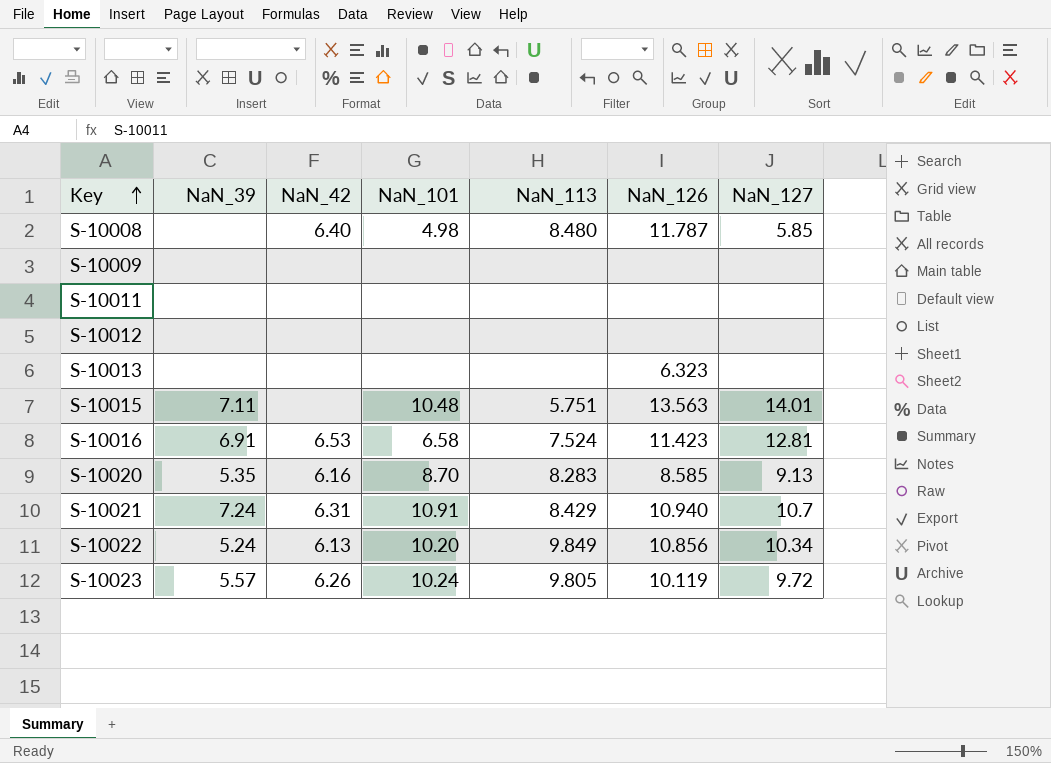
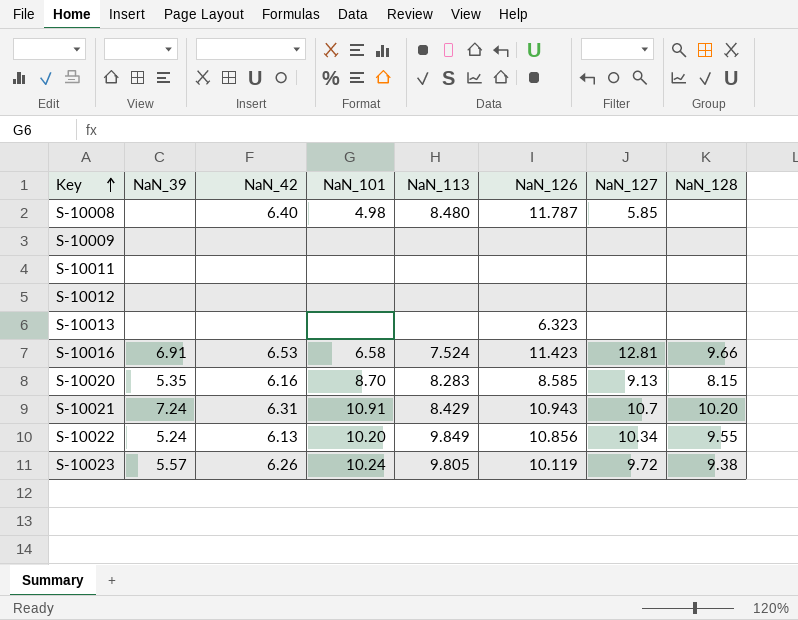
column NaN_128 | position: none -> 8
row S-10015: 7.11 | none | 10.48 | 5.751 | 13.563 | 14.01 -> none
S-10021 | NaN_126: 10.940 -> 10.943

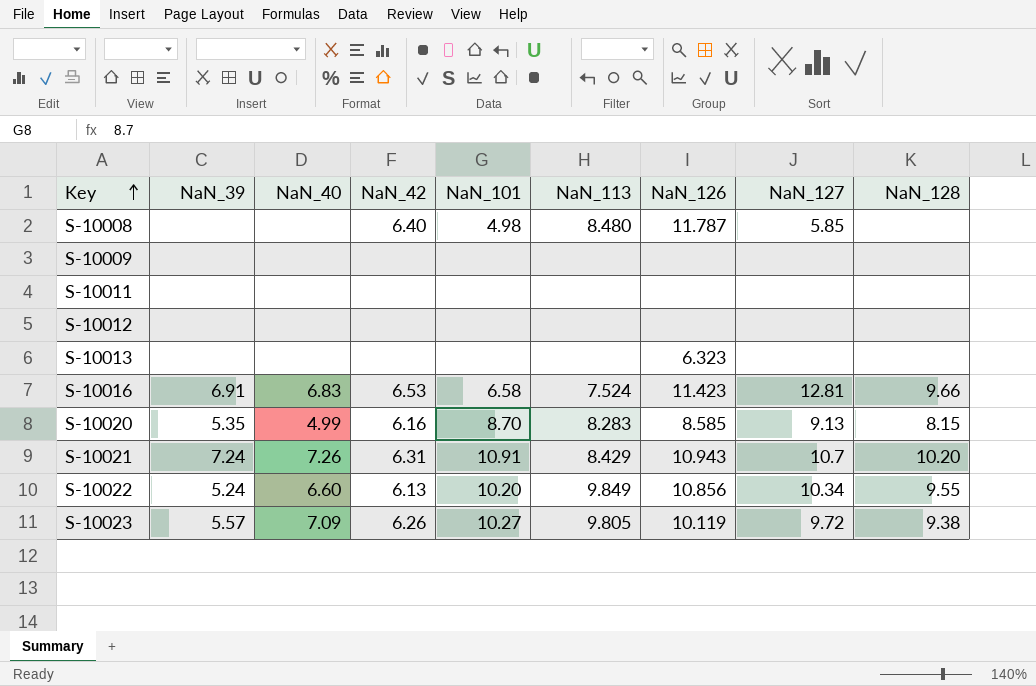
column NaN_40 | position: none -> 3
S-10023 | NaN_101: 10.24 -> 10.27

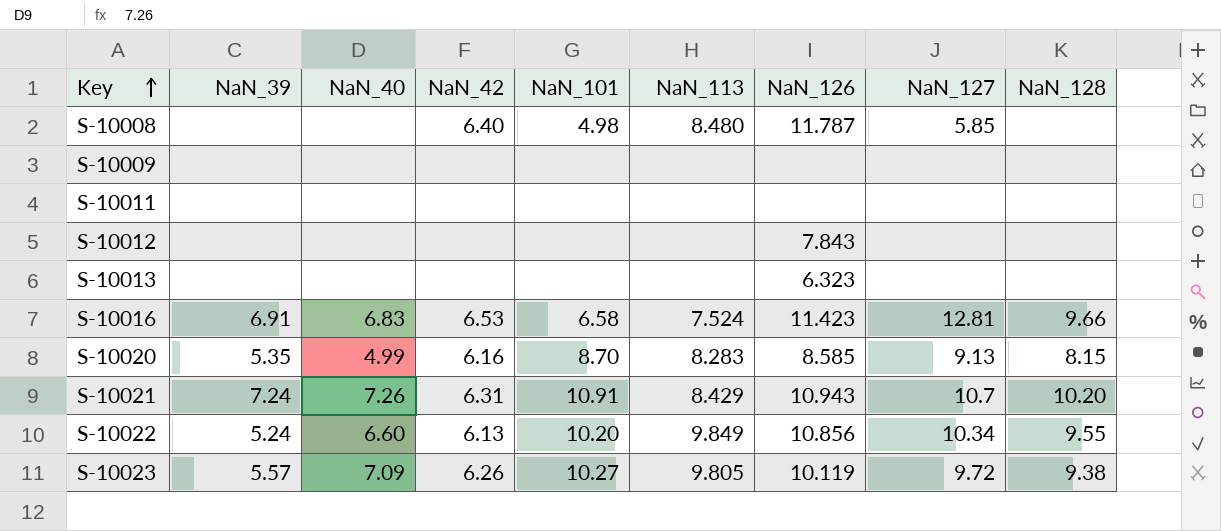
S-10012 | NaN_126: none -> 7.843

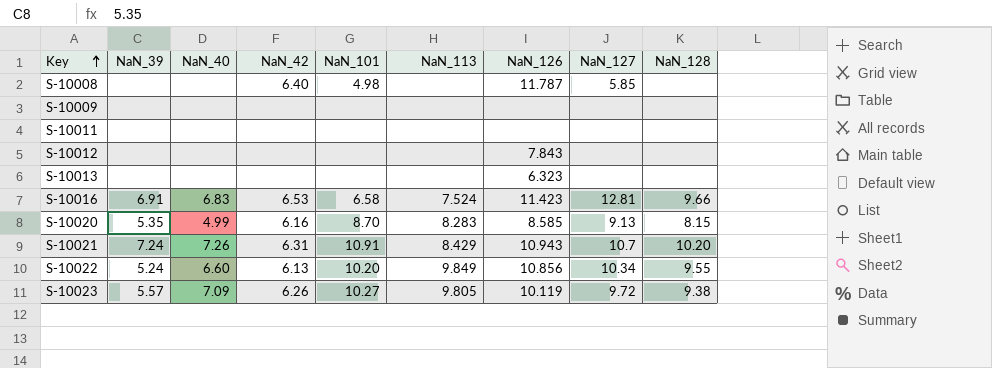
S-10008 | NaN_113: 8.480 -> none

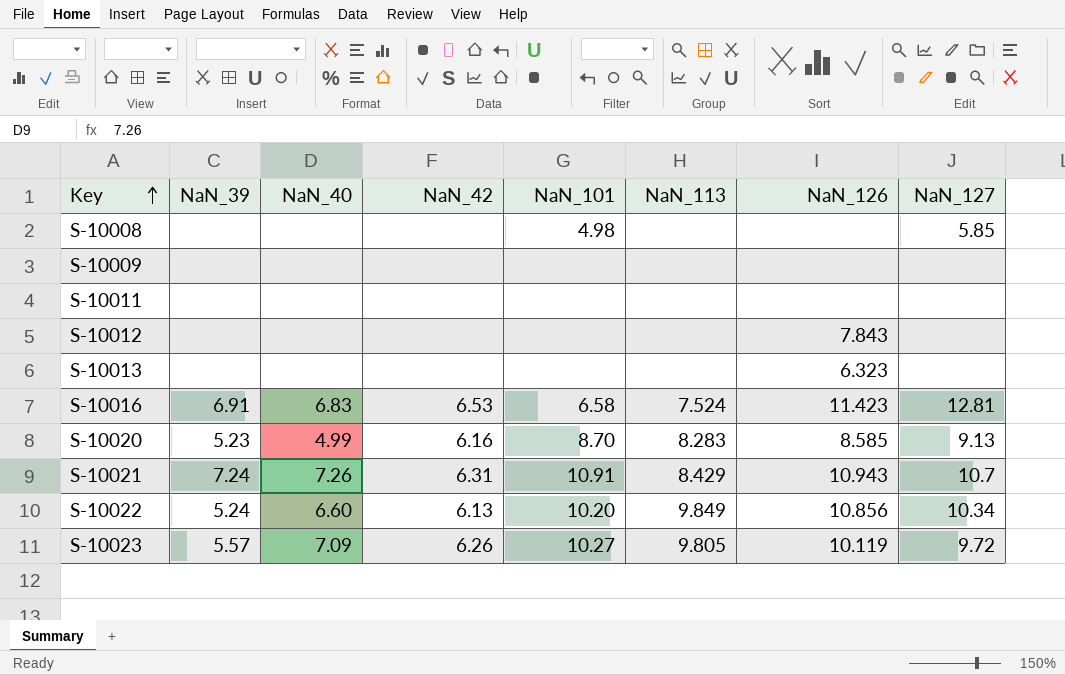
column NaN_128 | position: 9 -> none
S-10008 | NaN_42: 6.40 -> none
S-10008 | NaN_126: 11.787 -> none
S-10020 | NaN_39: 5.35 -> 5.23

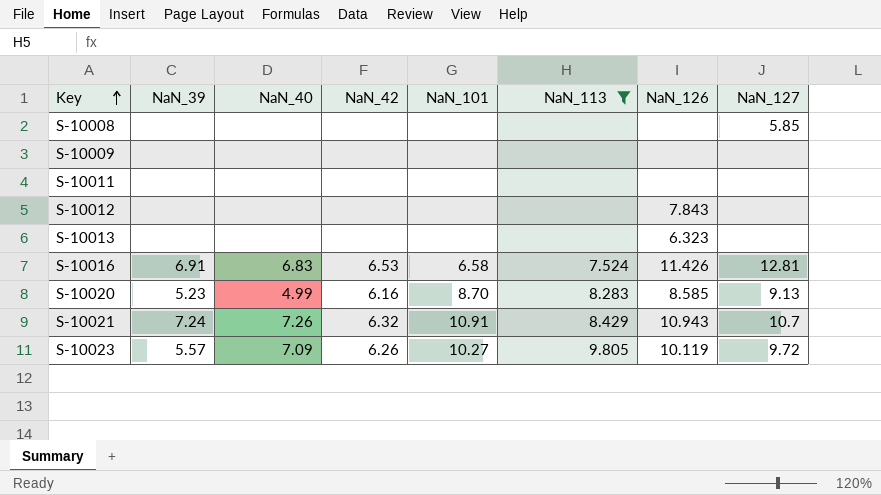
filter: none -> NaN_113 != 9.849
S-10008 | NaN_101: 4.98 -> none
S-10016 | NaN_126: 11.423 -> 11.426
S-10021 | NaN_42: 6.31 -> 6.32

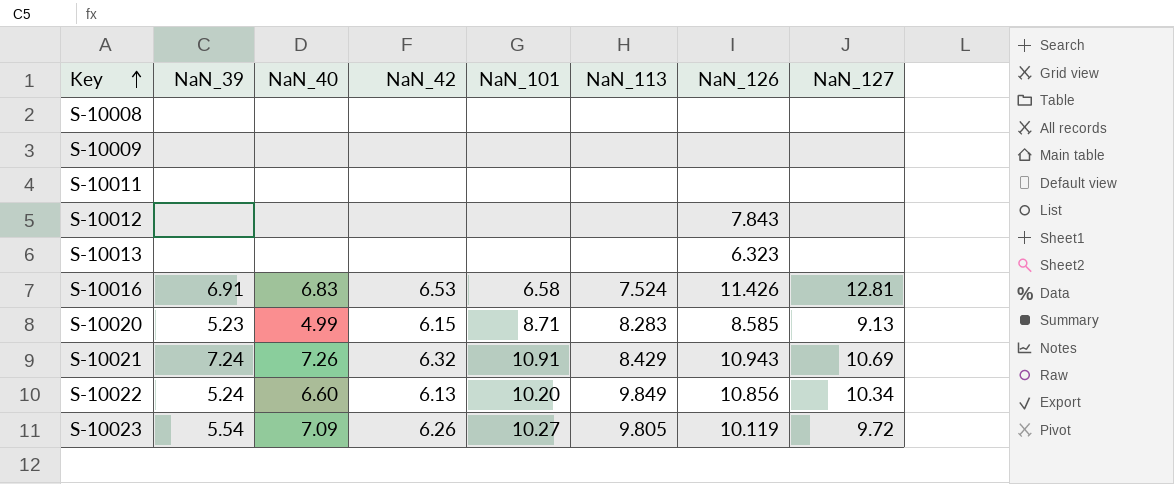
filter: NaN_113 != 9.849 -> none
S-10008 | NaN_127: 5.85 -> none
S-10020 | NaN_42: 6.16 -> 6.15
S-10020 | NaN_101: 8.70 -> 8.71
S-10021 | NaN_127: 10.7 -> 10.69
S-10023 | NaN_39: 5.57 -> 5.54

